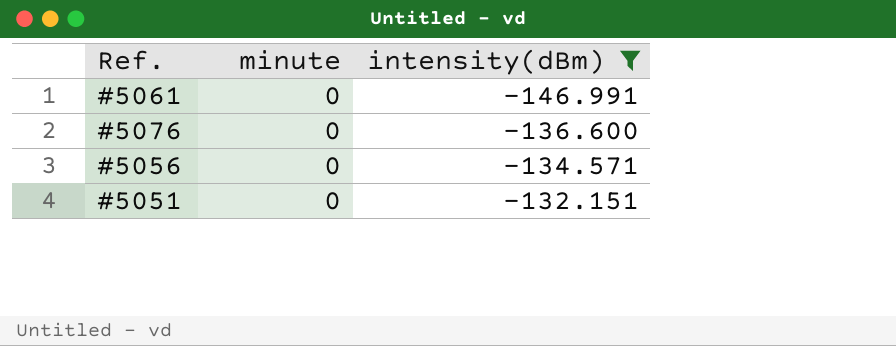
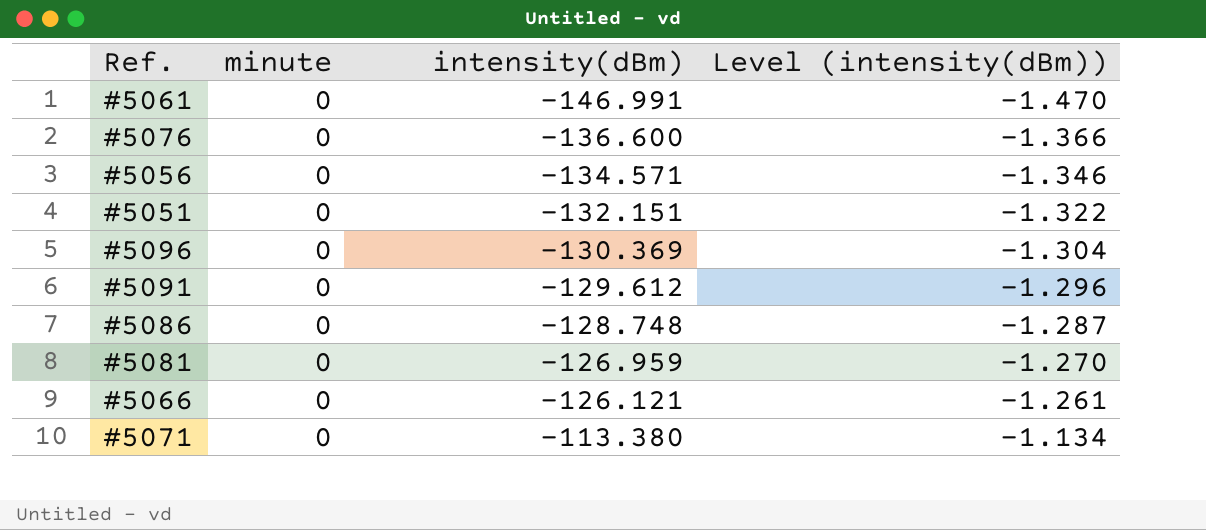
filter: intensity(dBm) <= -132.151 -> none
column Level (intensity(dBm)) | formula: none -> [intensity(dBm)] * 0.01

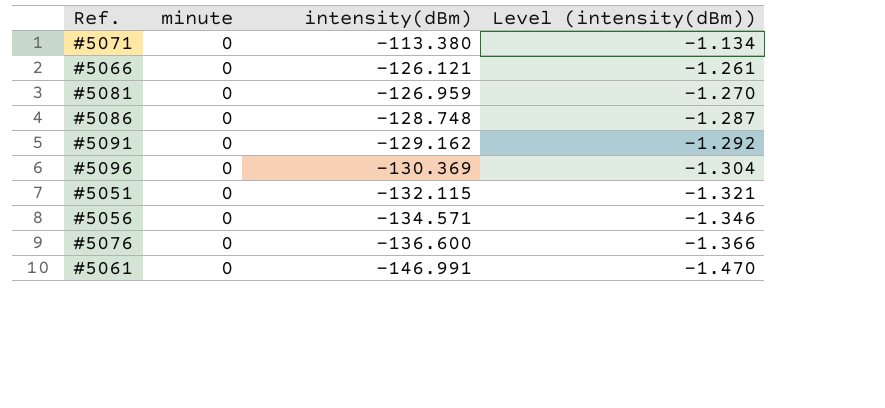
row order: intensity(dBm) ascending -> intensity(dBm) descending
#5091 | intensity(dBm): -129.612 -> -129.162
#5091 | Level (intensity(dBm)): -1.296 -> -1.292
#5051 | intensity(dBm): -132.151 -> -132.115
#5051 | Level (intensity(dBm)): -1.322 -> -1.321

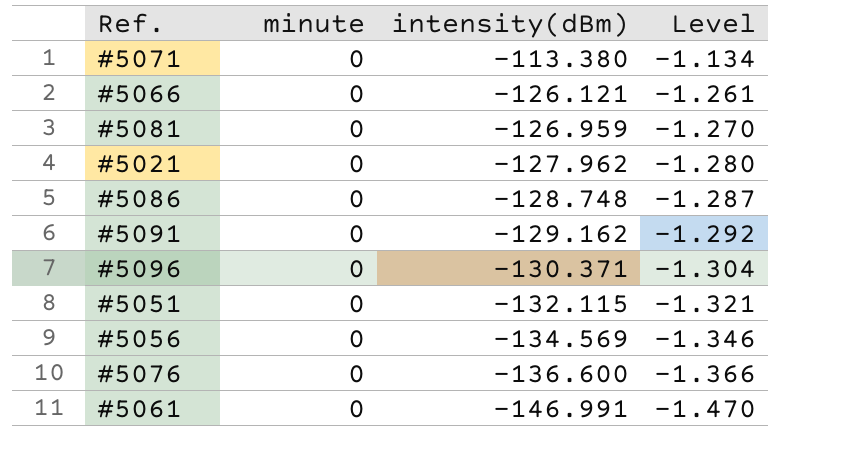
column name: Level (intensity(dBm)) -> Level
row #5021: none -> 0 | -127.962 | -1.280
#5096 | intensity(dBm): -130.369 -> -130.371
#5056 | intensity(dBm): -134.571 -> -134.569

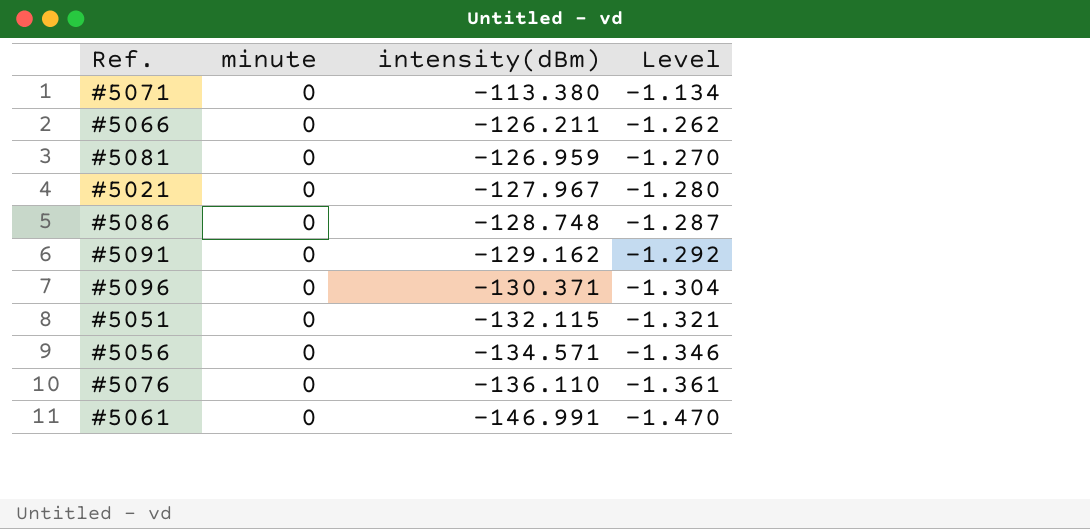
#5066 | intensity(dBm): -126.121 -> -126.211
#5066 | Level: -1.261 -> -1.262
#5021 | intensity(dBm): -127.962 -> -127.967
#5056 | intensity(dBm): -134.569 -> -134.571
#5076 | intensity(dBm): -136.600 -> -136.110
#5076 | Level: -1.366 -> -1.361

